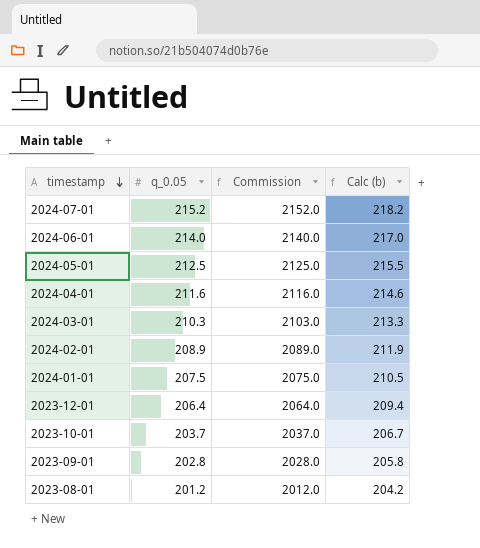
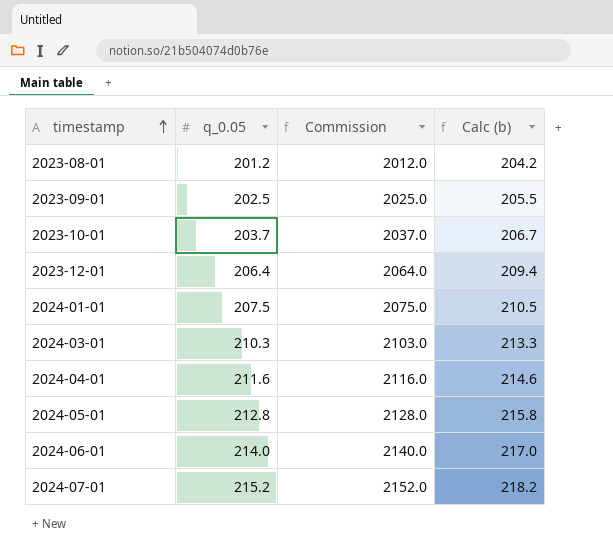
row order: timestamp descending -> timestamp ascending
row 2024-02-01: 208.9 | 2089.0 | 211.9 -> none
2023-09-01 | q_0.05: 202.8 -> 202.5
2023-09-01 | Commission: 2028.0 -> 2025.0
2023-09-01 | Calc (b): 205.8 -> 205.5
2024-05-01 | q_0.05: 212.5 -> 212.8
2024-05-01 | Commission: 2125.0 -> 2128.0
2024-05-01 | Calc (b): 215.5 -> 215.8

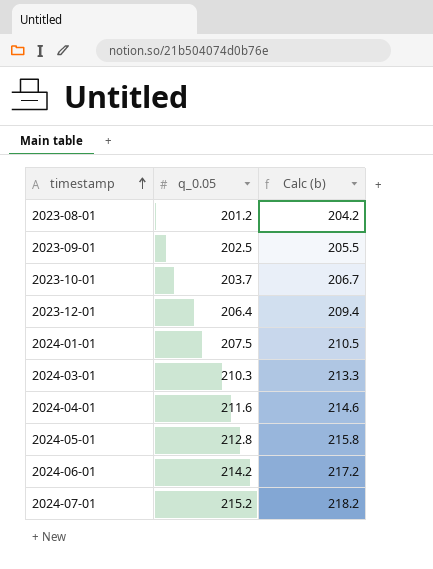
column Commission | formula: [q_0.05] * 10 -> none
2024-06-01 | q_0.05: 214.0 -> 214.2
2024-06-01 | Calc (b): 217.0 -> 217.2

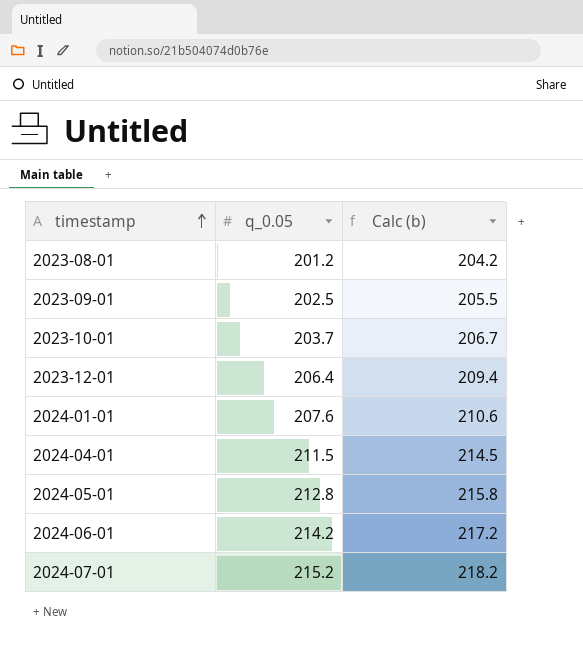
row 2024-03-01: 210.3 | 213.3 -> none
2024-01-01 | q_0.05: 207.5 -> 207.6
2024-01-01 | Calc (b): 210.5 -> 210.6
2024-04-01 | q_0.05: 211.6 -> 211.5
2024-04-01 | Calc (b): 214.6 -> 214.5

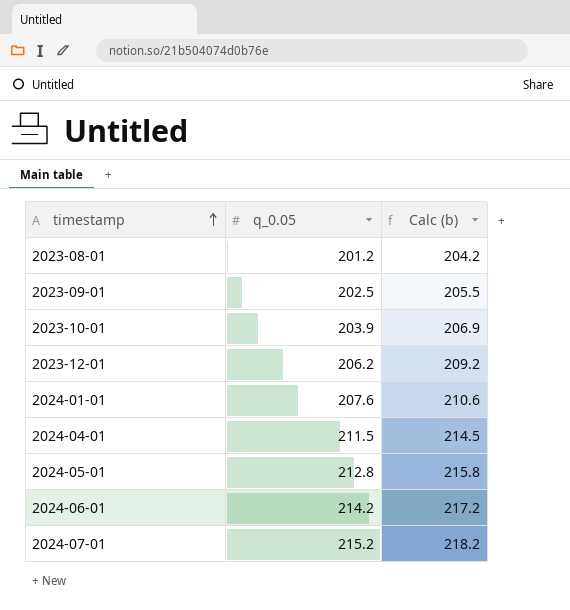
2023-10-01 | q_0.05: 203.7 -> 203.9
2023-10-01 | Calc (b): 206.7 -> 206.9
2023-12-01 | q_0.05: 206.4 -> 206.2
2023-12-01 | Calc (b): 209.4 -> 209.2

